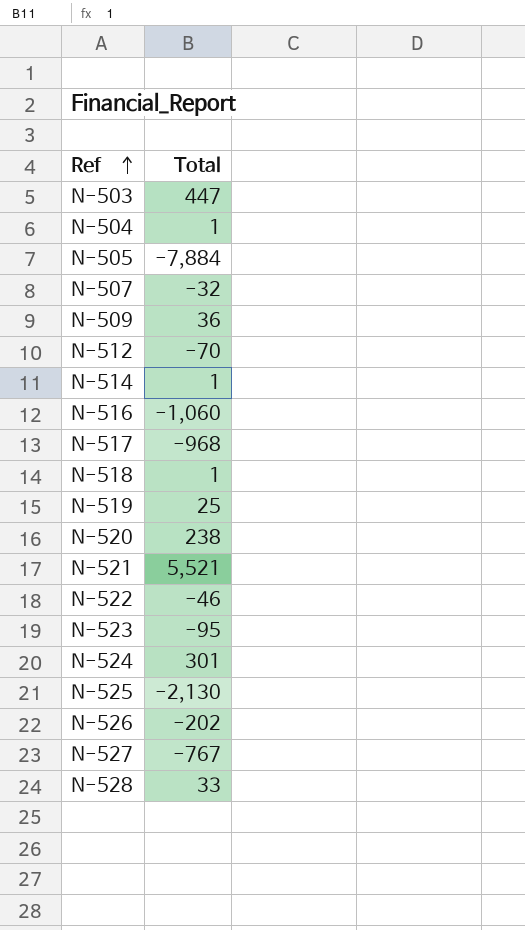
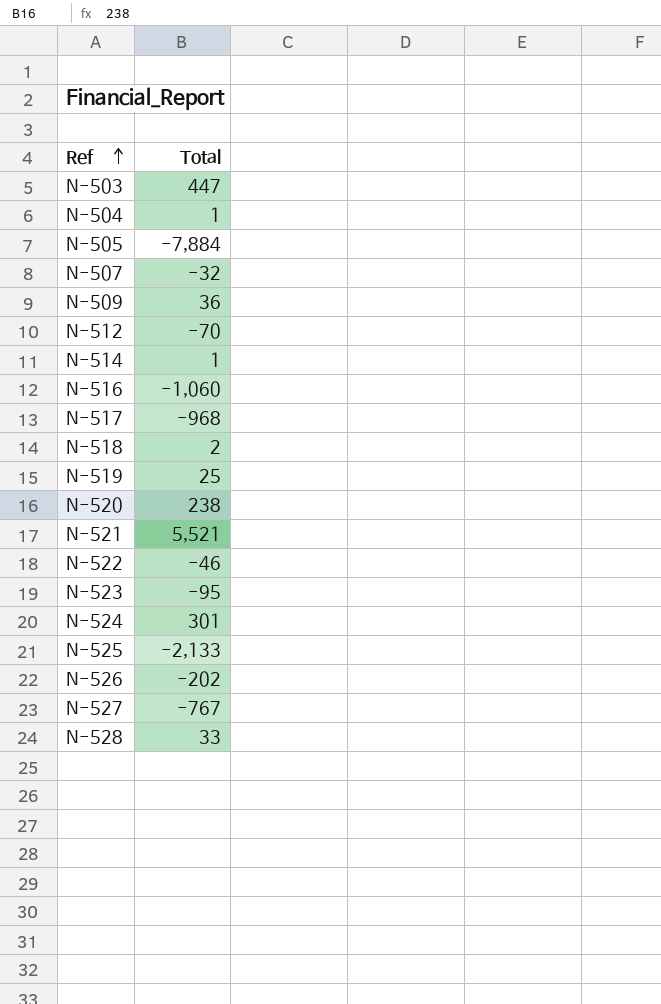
N-518 | Total: 1 -> 2
N-525 | Total: -2,130 -> -2,133

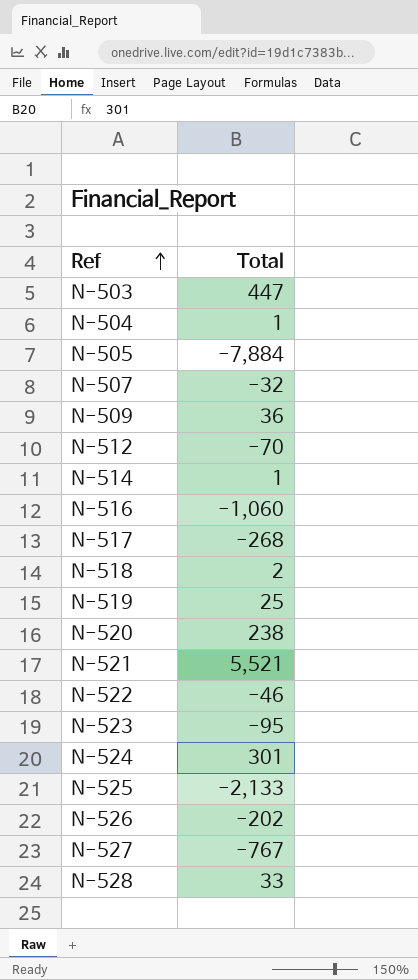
N-517 | Total: -968 -> -268

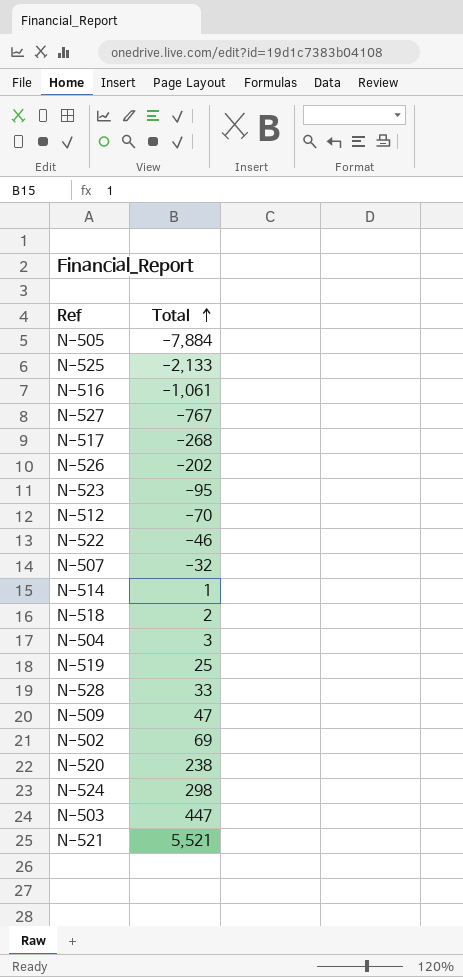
row order: Ref ascending -> Total ascending
N-516 | Total: -1,060 -> -1,061
N-504 | Total: 1 -> 3
N-509 | Total: 36 -> 47
row N-502: none -> 69
N-524 | Total: 301 -> 298

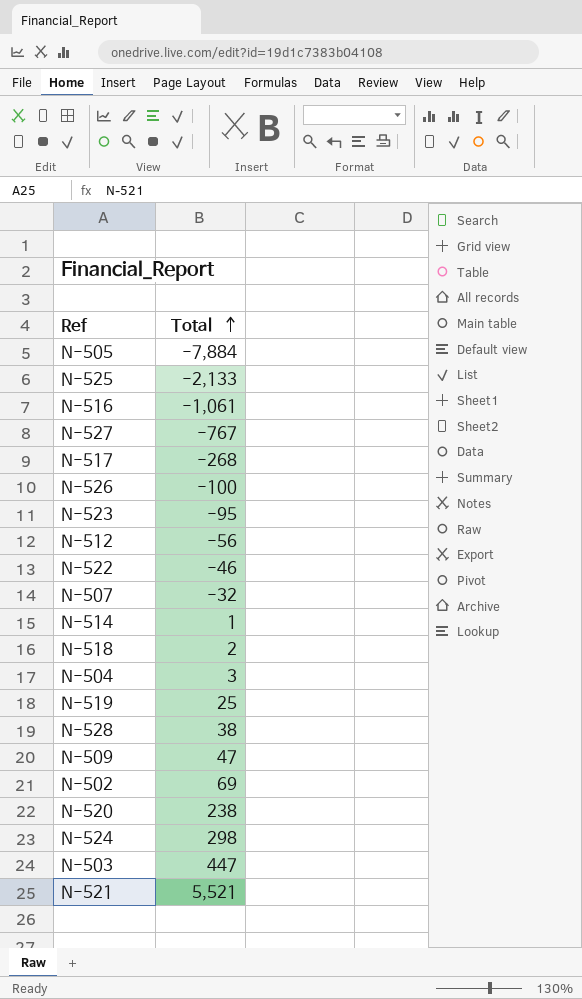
N-526 | Total: -202 -> -100
N-512 | Total: -70 -> -56
N-528 | Total: 33 -> 38

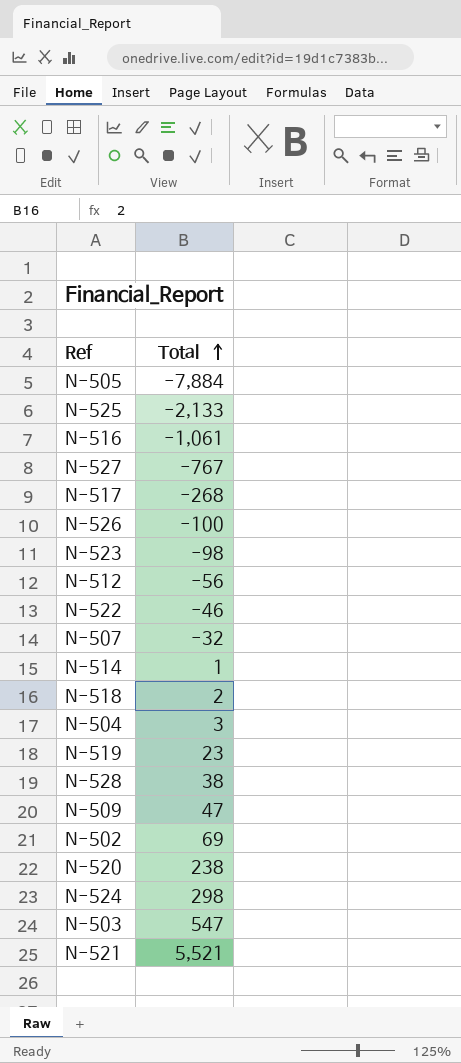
N-523 | Total: -95 -> -98
N-519 | Total: 25 -> 23
N-503 | Total: 447 -> 547

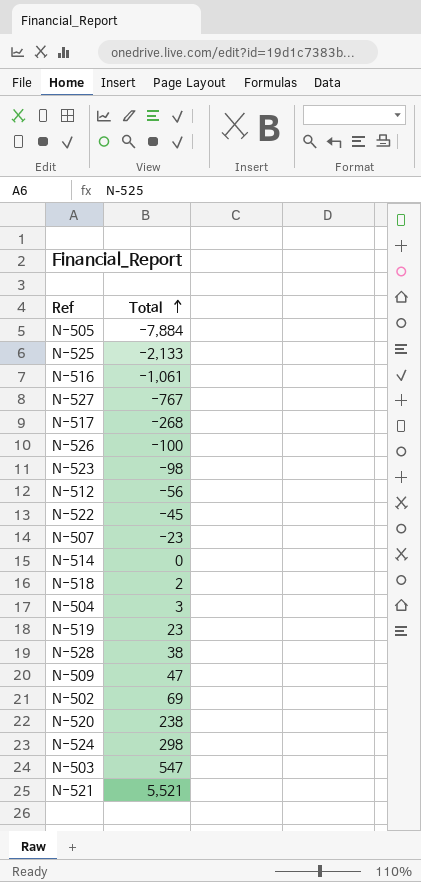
N-522 | Total: -46 -> -45
N-507 | Total: -32 -> -23
N-514 | Total: 1 -> 0

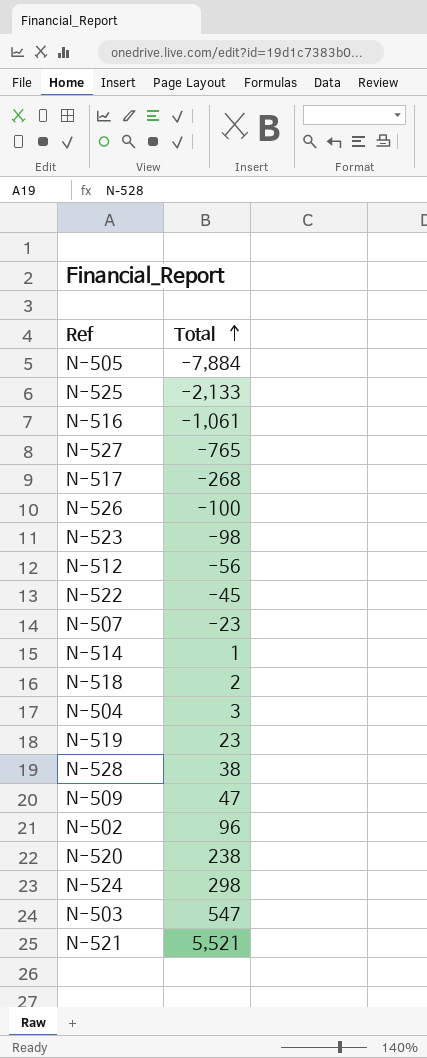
N-527 | Total: -767 -> -765
N-514 | Total: 0 -> 1
N-502 | Total: 69 -> 96

